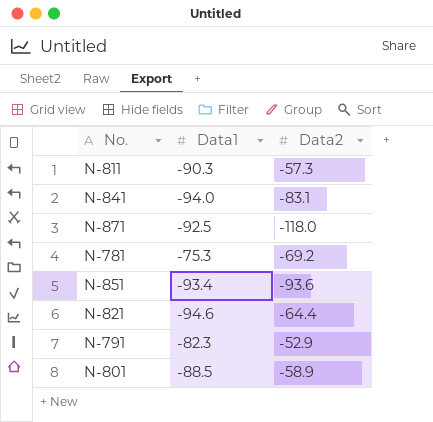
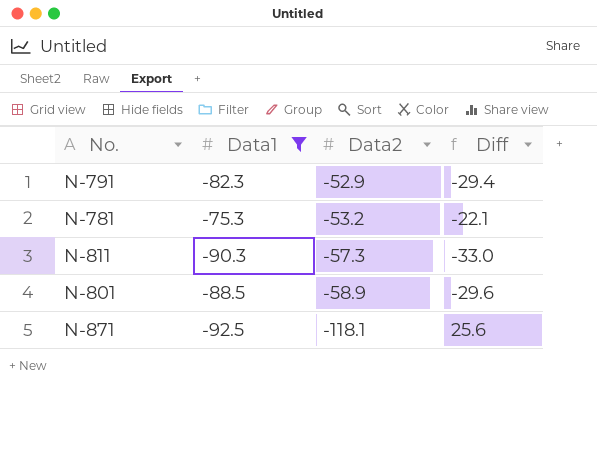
filter: none -> Data1 >= -92.5
row order: none -> Data2 descending
column Diff | formula: none -> [Data1] - [Data2]
N-781 | Data2: -69.2 -> -53.2
N-871 | Data2: -118.0 -> -118.1

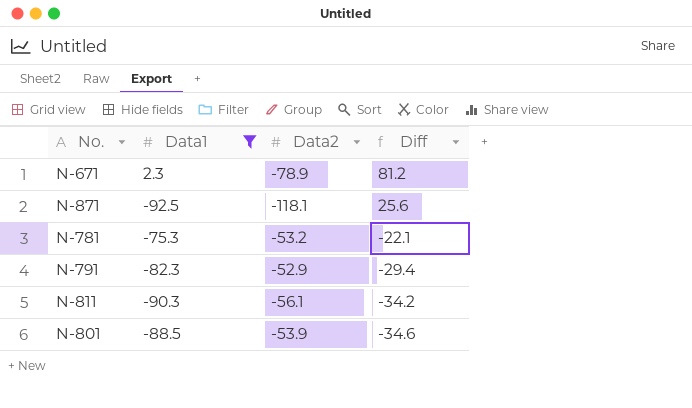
row order: Data2 descending -> Diff descending
row N-671: none -> 2.3 | -78.9 | 81.2
N-811 | Data2: -57.3 -> -56.1
N-811 | Diff: -33.0 -> -34.2
N-801 | Data2: -58.9 -> -53.9
N-801 | Diff: -29.6 -> -34.6

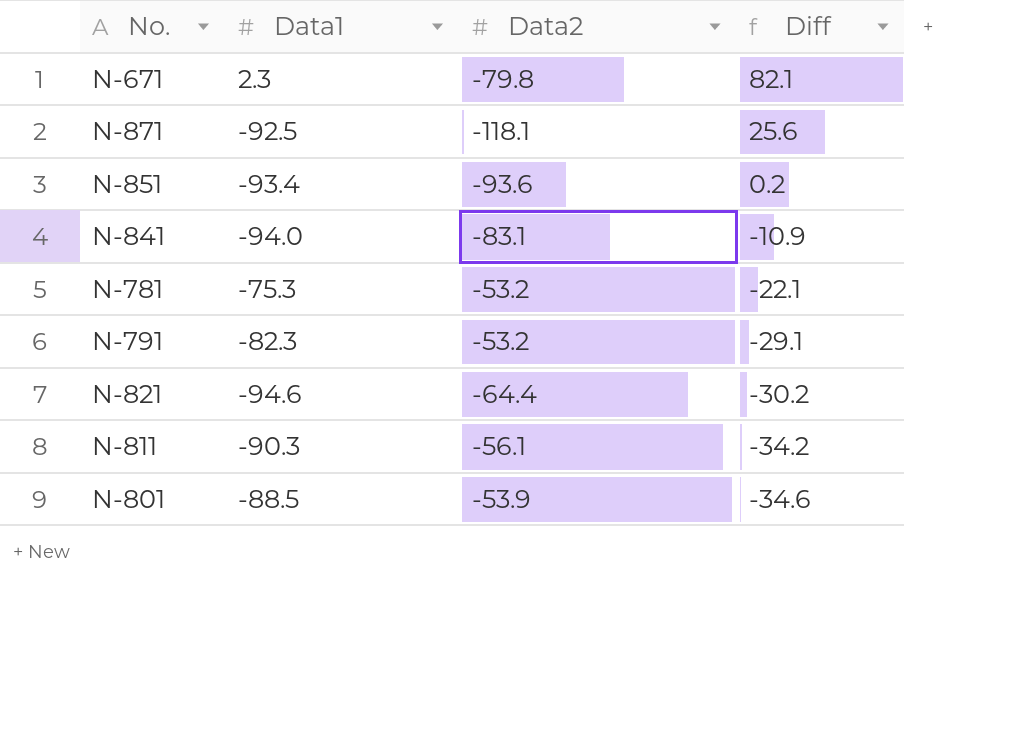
filter: Data1 >= -92.5 -> none
N-671 | Data2: -78.9 -> -79.8
N-671 | Diff: 81.2 -> 82.1
N-791 | Data2: -52.9 -> -53.2
N-791 | Diff: -29.4 -> -29.1

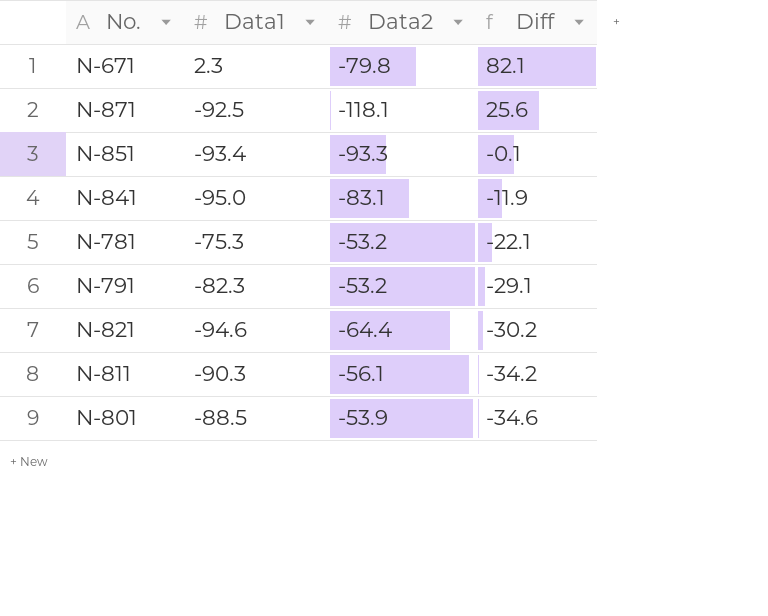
N-851 | Data2: -93.6 -> -93.3
N-851 | Diff: 0.2 -> -0.1
N-841 | Data1: -94.0 -> -95.0
N-841 | Diff: -10.9 -> -11.9

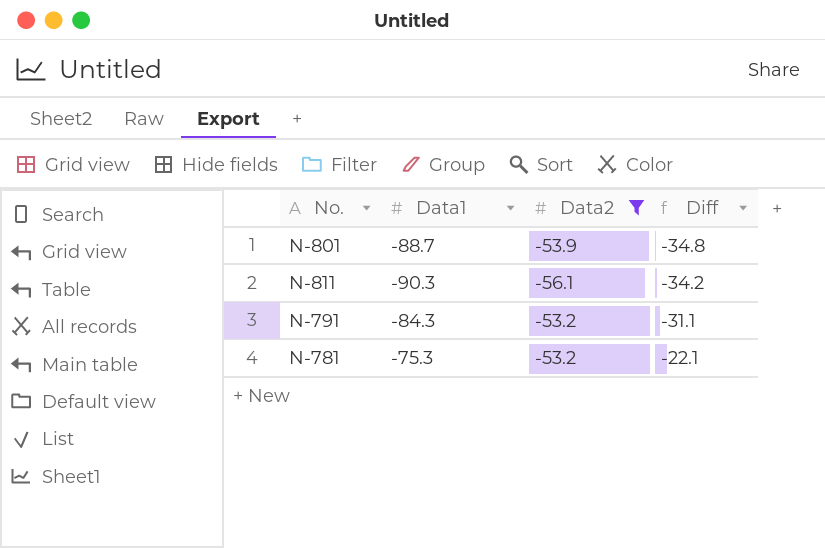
filter: none -> Data2 >= -56.1
row order: Diff descending -> Diff ascending
N-801 | Data1: -88.5 -> -88.7
N-801 | Diff: -34.6 -> -34.8
N-791 | Data1: -82.3 -> -84.3
N-791 | Diff: -29.1 -> -31.1

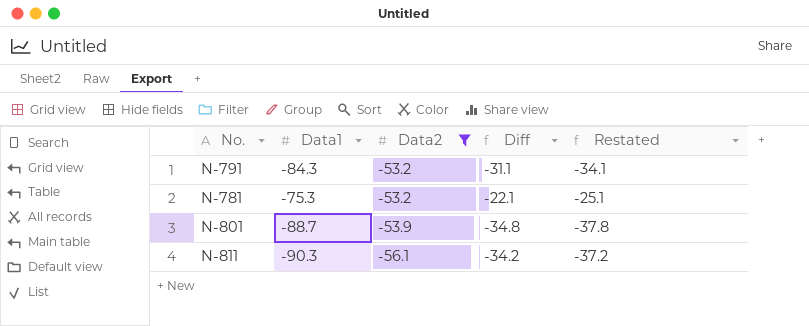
row order: Diff ascending -> Data2 descending
column Restated | formula: none -> [Diff] - 3

